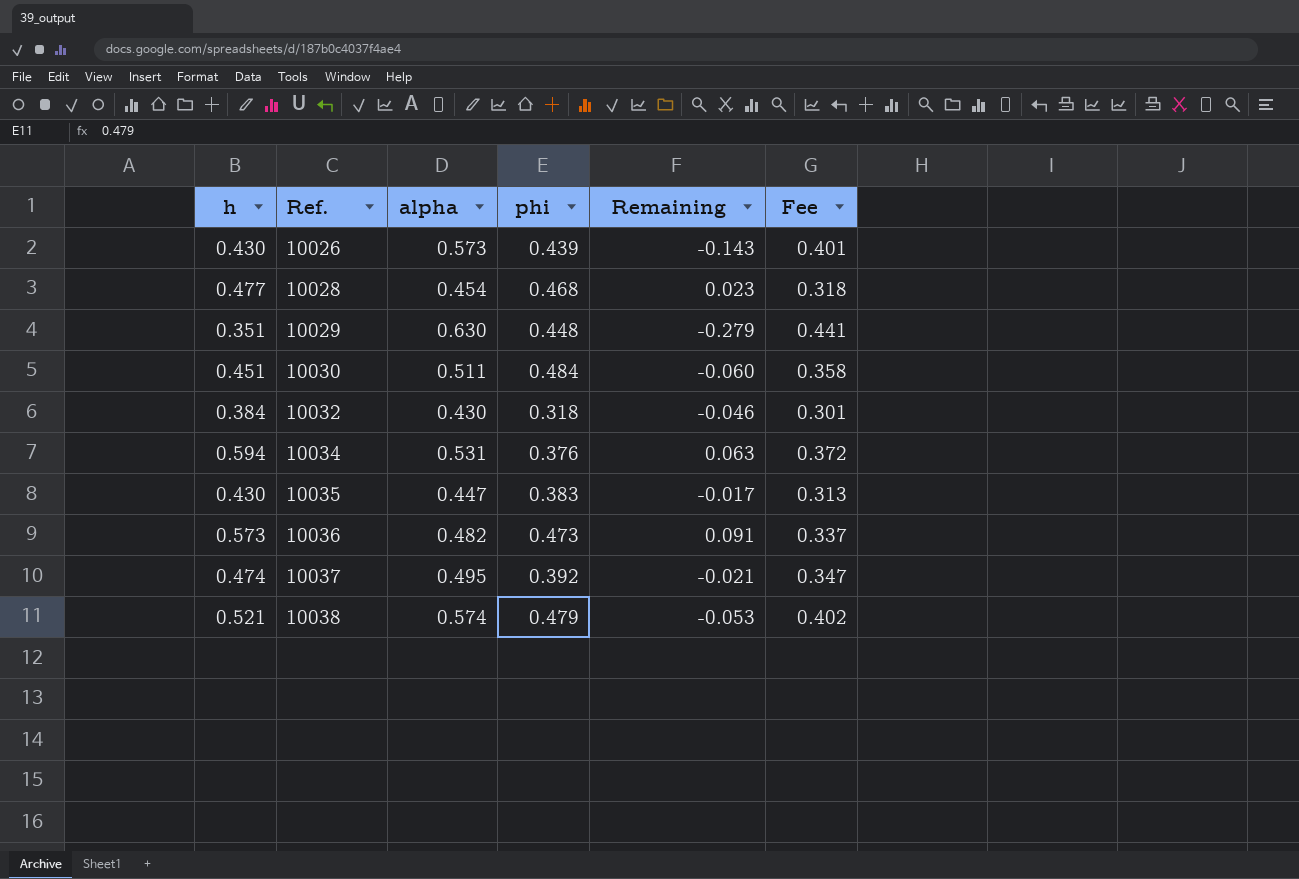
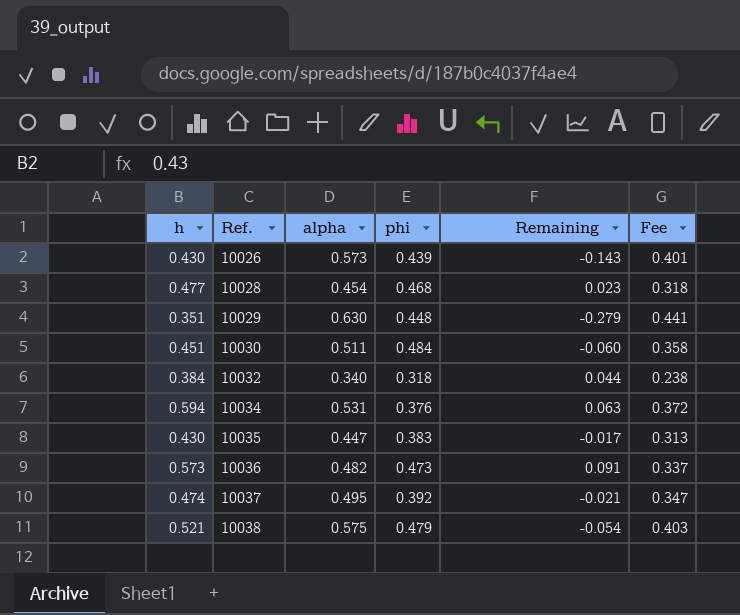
10032 | alpha: 0.430 -> 0.340
10032 | Remaining: -0.046 -> 0.044
10032 | Fee: 0.301 -> 0.238
10038 | alpha: 0.574 -> 0.575
10038 | Remaining: -0.053 -> -0.054
10038 | Fee: 0.402 -> 0.403

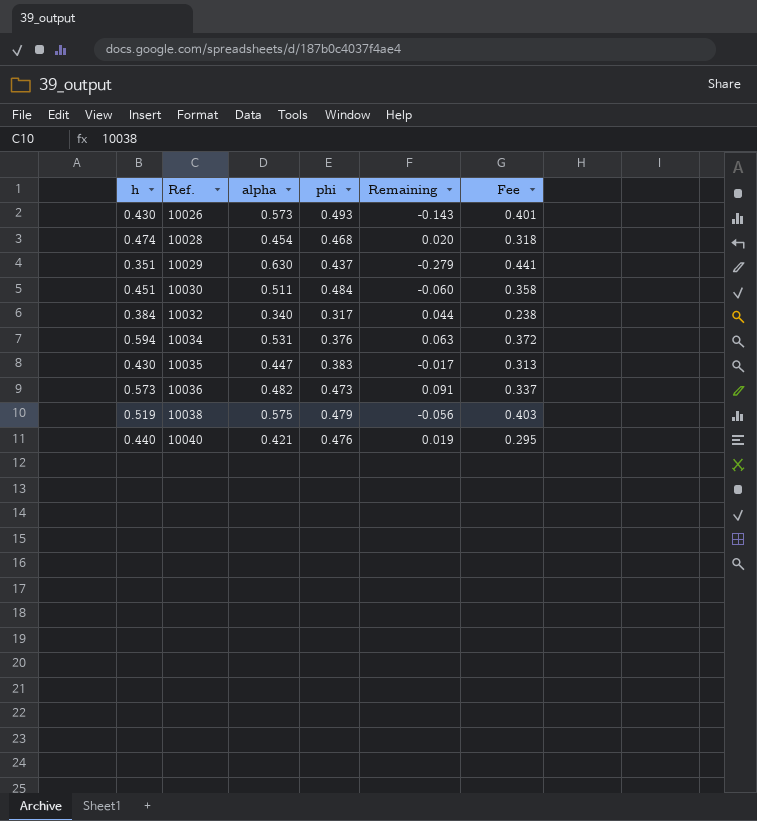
row 10037: 0.474 | 0.495 | 0.392 | -0.021 | 0.347 -> none
10026 | phi: 0.439 -> 0.493
10028 | h: 0.477 -> 0.474
10028 | Remaining: 0.023 -> 0.020
10029 | phi: 0.448 -> 0.437
10032 | phi: 0.318 -> 0.317
10038 | h: 0.521 -> 0.519
10038 | Remaining: -0.054 -> -0.056
row 10040: none -> 0.440 | 0.421 | 0.476 | 0.019 | 0.295

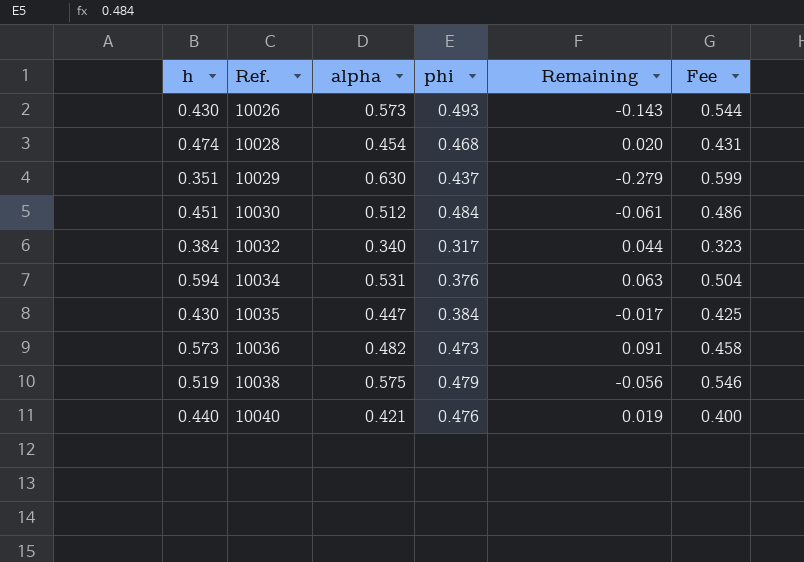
column Fee | formula: [alpha] * 0.7 -> [alpha] * 0.95
10030 | alpha: 0.511 -> 0.512
10030 | Remaining: -0.060 -> -0.061
10035 | phi: 0.383 -> 0.384

